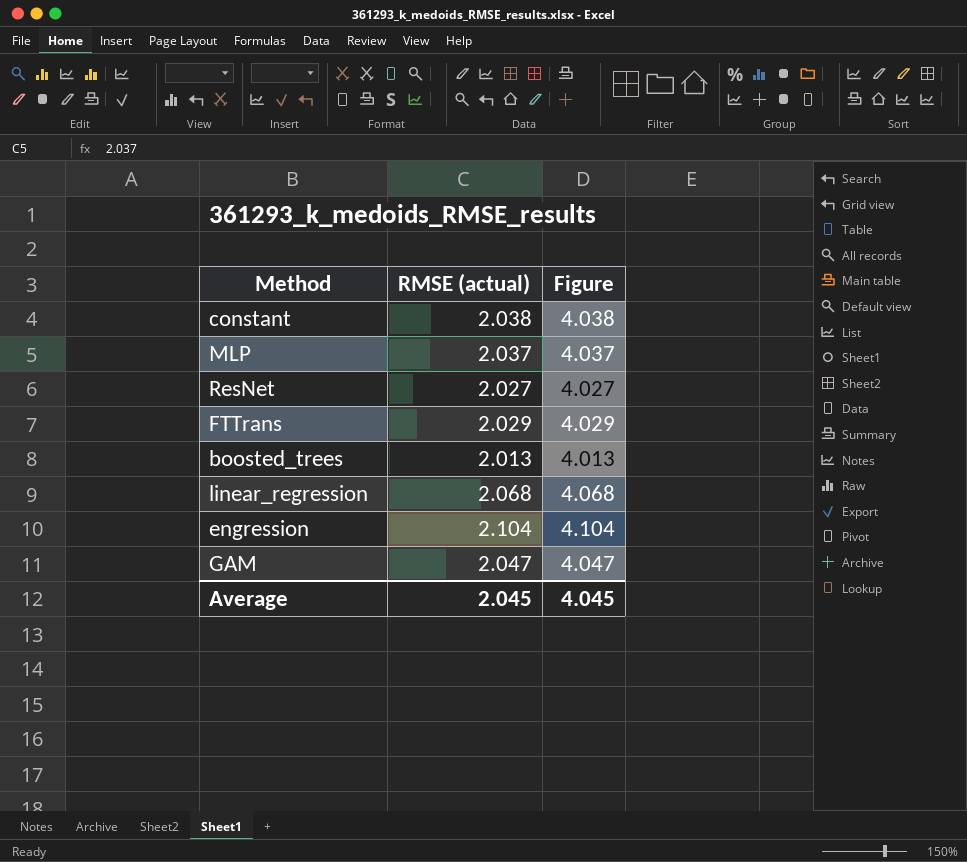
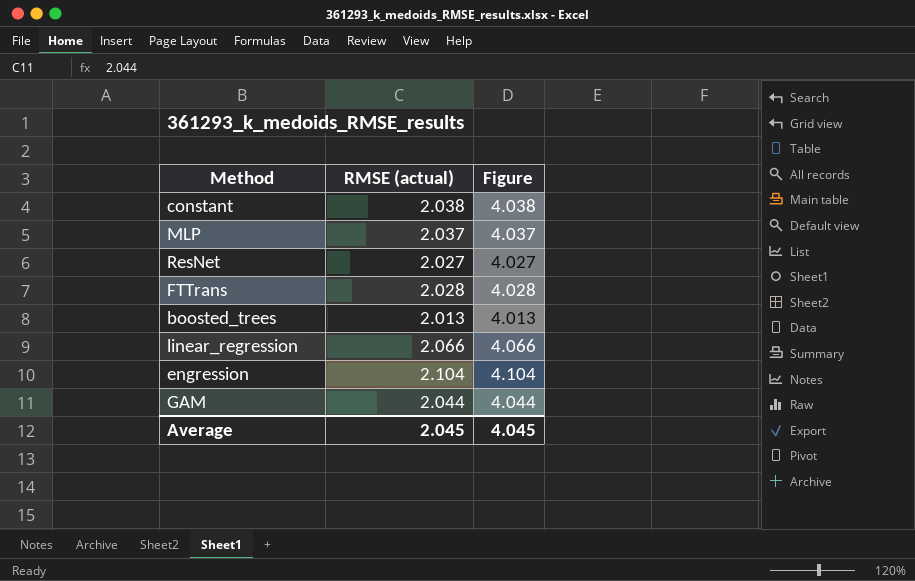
FTTrans | RMSE (actual): 2.029 -> 2.028
FTTrans | Figure: 4.029 -> 4.028
linear_regression | RMSE (actual): 2.068 -> 2.066
linear_regression | Figure: 4.068 -> 4.066
GAM | RMSE (actual): 2.047 -> 2.044
GAM | Figure: 4.047 -> 4.044

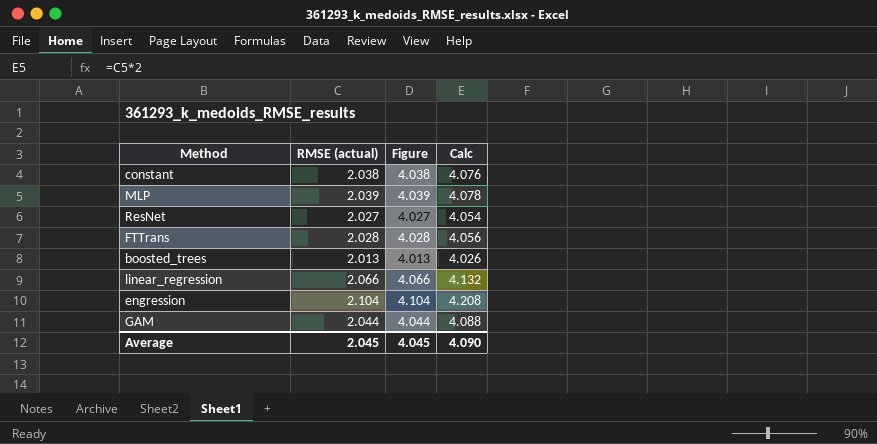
column Calc | formula: none -> [RMSE (actual)] * 2
MLP | RMSE (actual): 2.037 -> 2.039
MLP | Figure: 4.037 -> 4.039

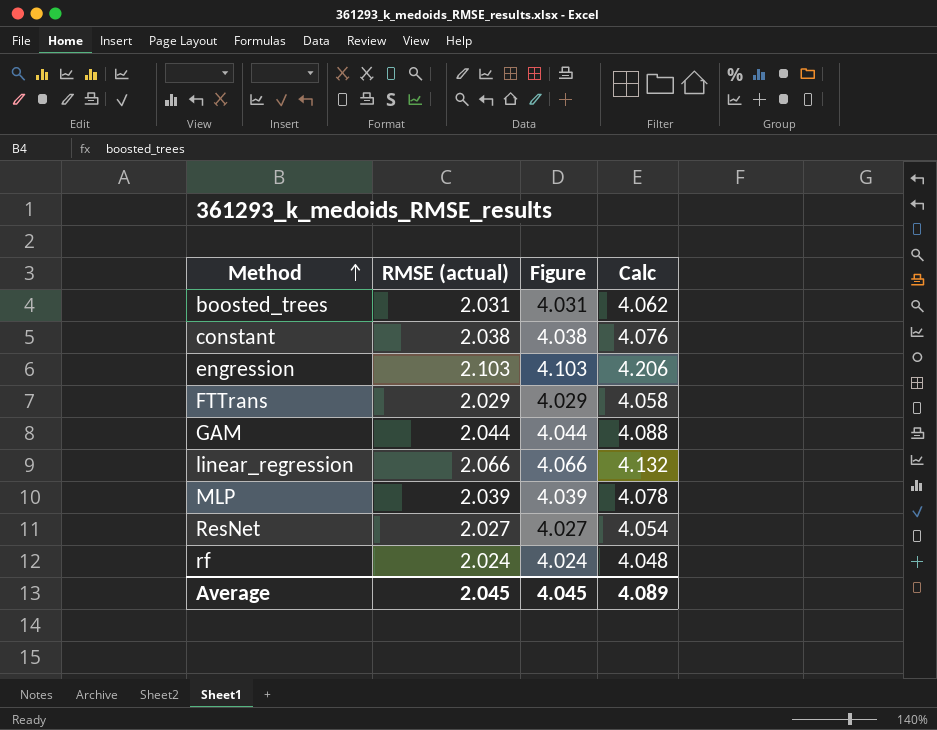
row order: none -> Method ascending
boosted_trees | RMSE (actual): 2.013 -> 2.031
boosted_trees | Figure: 4.013 -> 4.031
boosted_trees | Calc: 4.026 -> 4.062
engression | RMSE (actual): 2.104 -> 2.103
engression | Figure: 4.104 -> 4.103
engression | Calc: 4.208 -> 4.206
FTTrans | RMSE (actual): 2.028 -> 2.029
FTTrans | Figure: 4.028 -> 4.029
FTTrans | Calc: 4.056 -> 4.058
row rf: none -> 2.024 | 4.024 | 4.048
Average | Calc: 4.090 -> 4.089

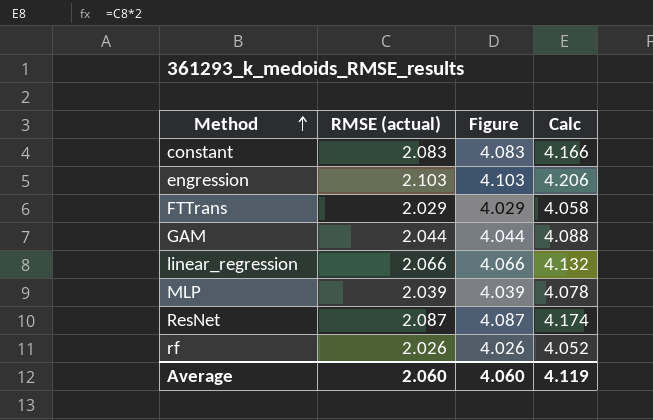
row boosted_trees: 2.031 | 4.031 | 4.062 -> none
constant | RMSE (actual): 2.038 -> 2.083
constant | Figure: 4.038 -> 4.083
constant | Calc: 4.076 -> 4.166
ResNet | RMSE (actual): 2.027 -> 2.087
ResNet | Figure: 4.027 -> 4.087
ResNet | Calc: 4.054 -> 4.174
rf | RMSE (actual): 2.024 -> 2.026
rf | Figure: 4.024 -> 4.026
rf | Calc: 4.048 -> 4.052
Average | RMSE (actual): 2.045 -> 2.060
Average | Figure: 4.045 -> 4.060
Average | Calc: 4.089 -> 4.119

